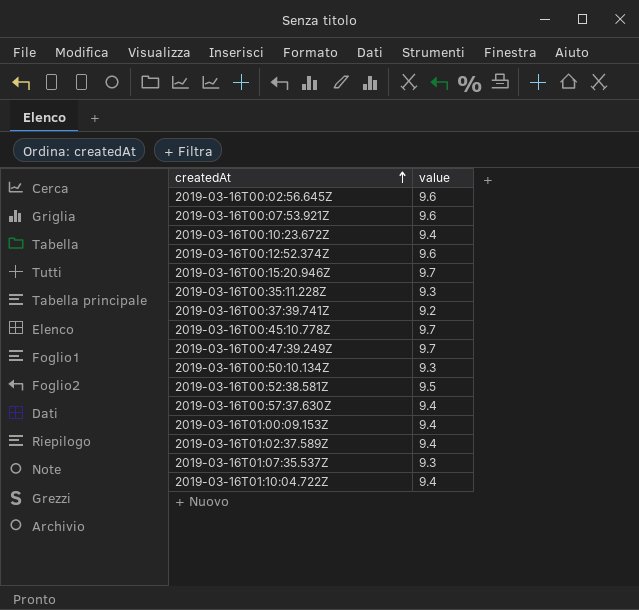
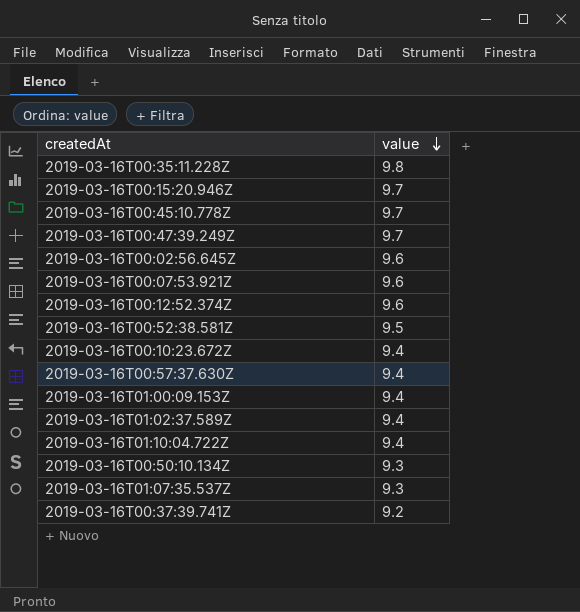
row order: createdAt ascending -> value descending
2019-03-16T00:35:11.228Z | value: 9.3 -> 9.8

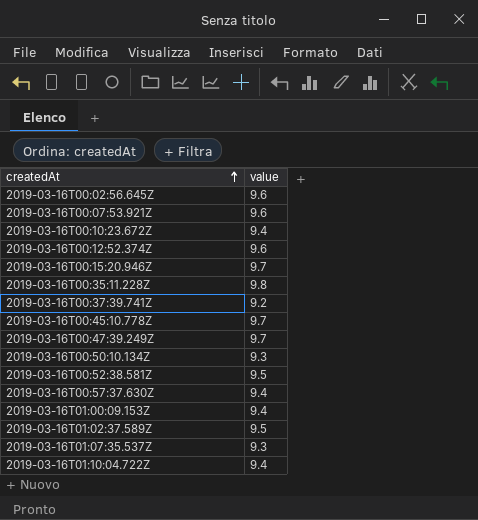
row order: value descending -> createdAt ascending
2019-03-16T01:02:37.589Z | value: 9.4 -> 9.5

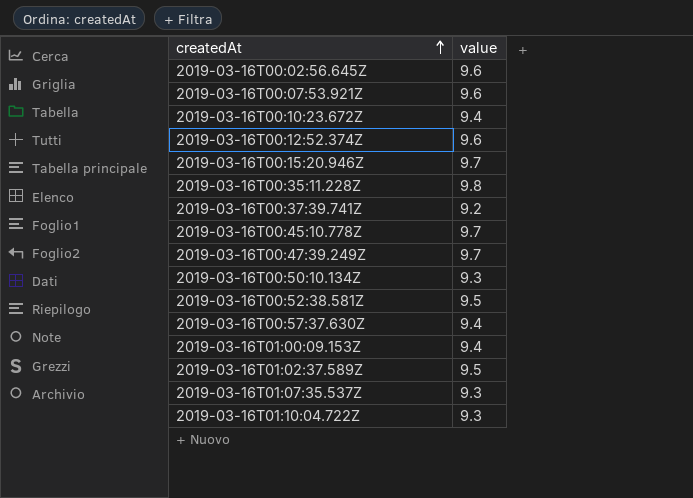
2019-03-16T01:10:04.722Z | value: 9.4 -> 9.3

